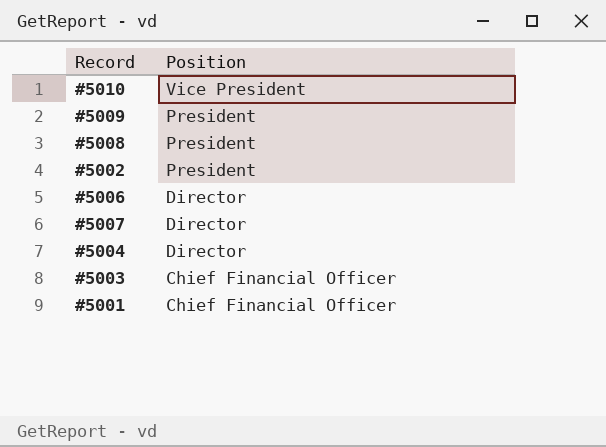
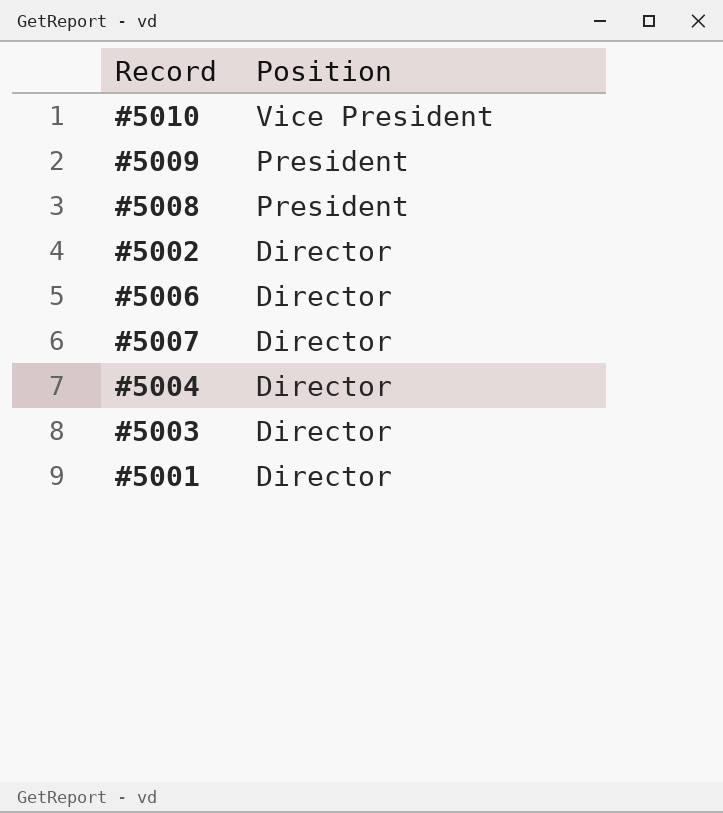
#5002 | Position: President -> Director
#5003 | Position: Chief Financial Officer -> Director
#5001 | Position: Chief Financial Officer -> Director

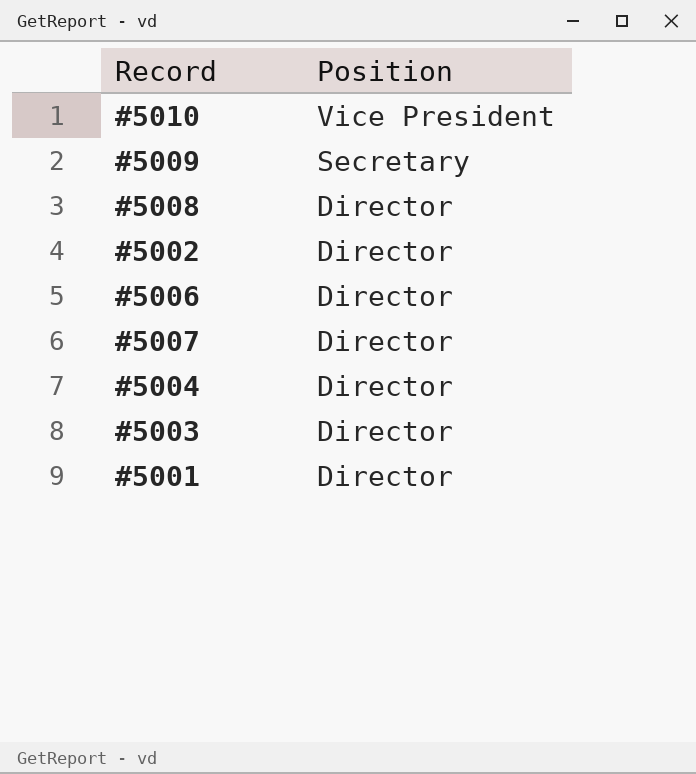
#5009 | Position: President -> Secretary
#5008 | Position: President -> Director

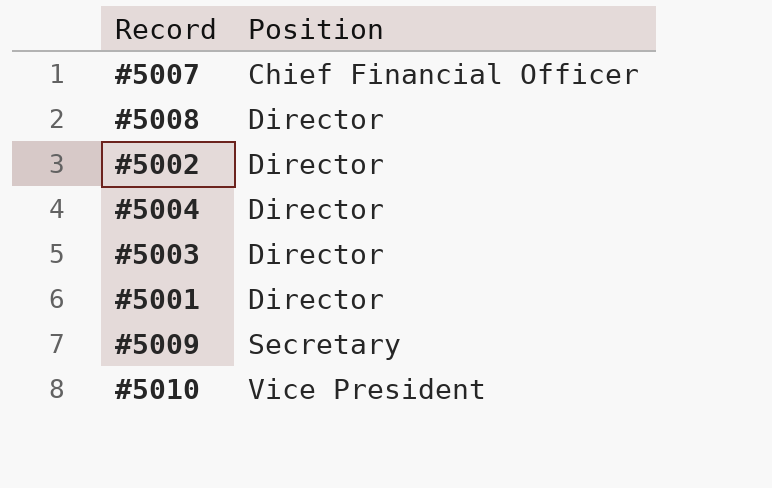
row order: Position descending -> Position ascending
row #5006: Director -> none
#5007 | Position: Director -> Chief Financial Officer

